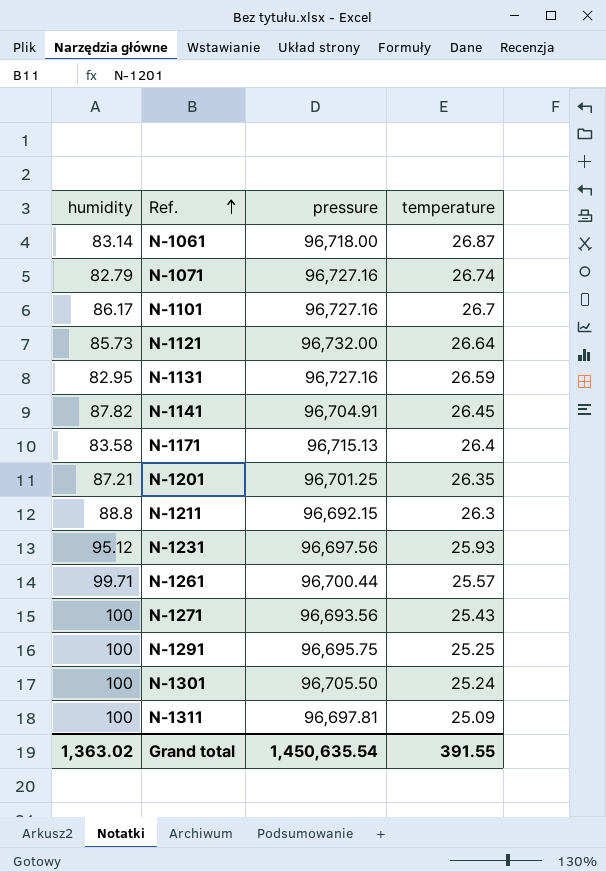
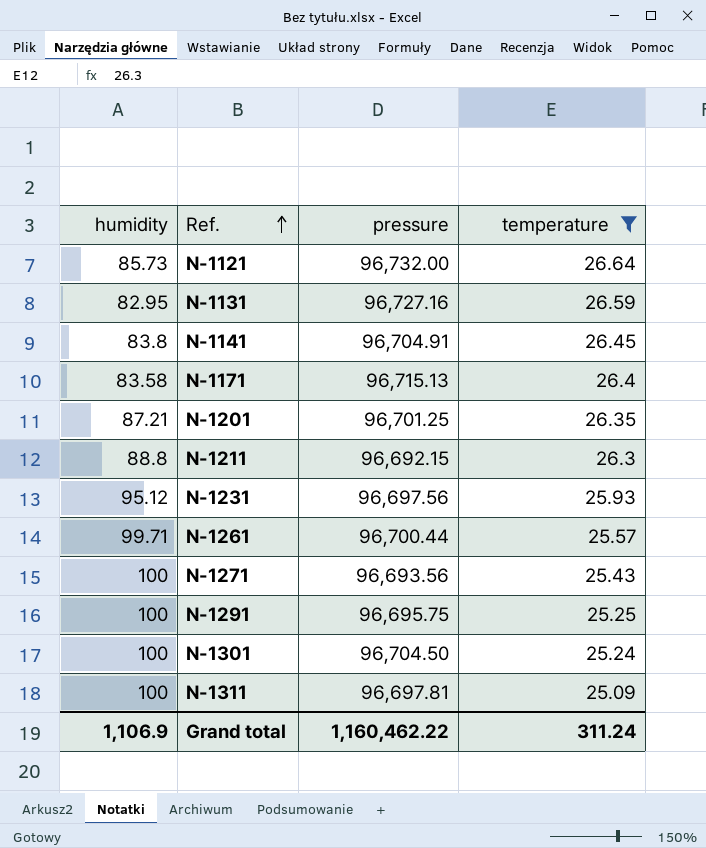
filter: none -> temperature <= 26.64
N-1141 | humidity: 87.82 -> 83.8
N-1301 | pressure: 96,705.50 -> 96,704.50
Grand total | humidity: 1,363.02 -> 1,106.9
Grand total | pressure: 1,450,635.54 -> 1,160,462.22
Grand total | temperature: 391.55 -> 311.24

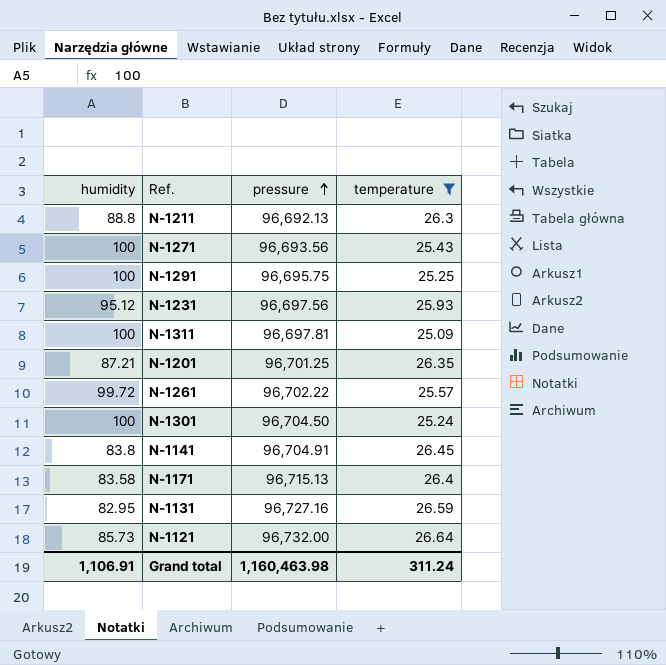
row order: Ref. ascending -> pressure ascending
N-1211 | pressure: 96,692.15 -> 96,692.13
N-1261 | humidity: 99.71 -> 99.72
N-1261 | pressure: 96,700.44 -> 96,702.22
Grand total | humidity: 1,106.9 -> 1,106.91
Grand total | pressure: 1,160,462.22 -> 1,160,463.98

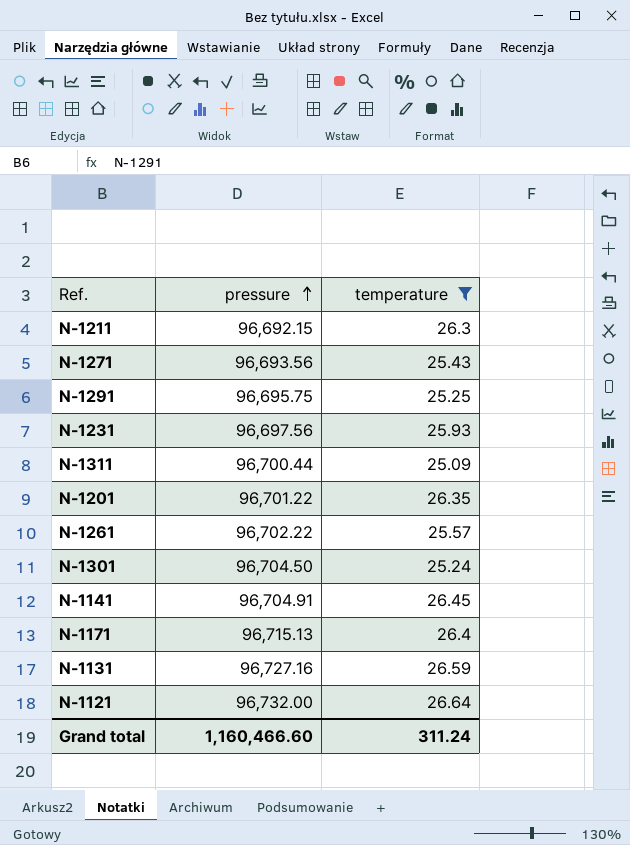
column humidity | position: 1 -> none
N-1211 | pressure: 96,692.13 -> 96,692.15
N-1311 | pressure: 96,697.81 -> 96,700.44
N-1201 | pressure: 96,701.25 -> 96,701.22
Grand total | pressure: 1,160,463.98 -> 1,160,466.60

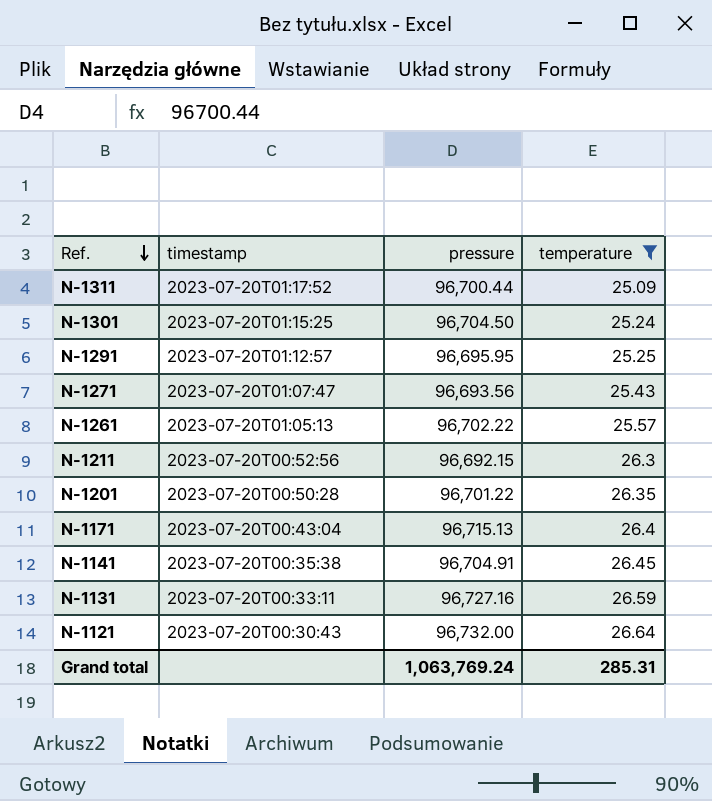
row order: pressure ascending -> Ref. descending
column timestamp | position: none -> 2
row N-1231: 96,697.56 | 25.93 -> none
N-1291 | pressure: 96,695.75 -> 96,695.95
Grand total | pressure: 1,160,466.60 -> 1,063,769.24
Grand total | temperature: 311.24 -> 285.31

